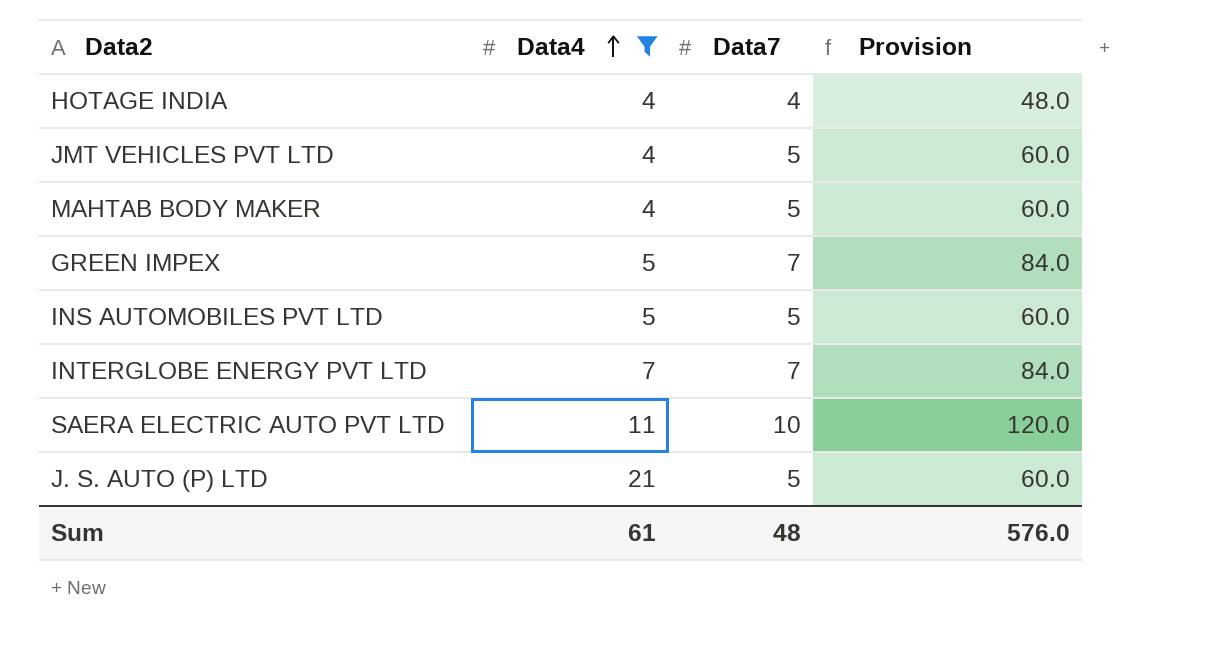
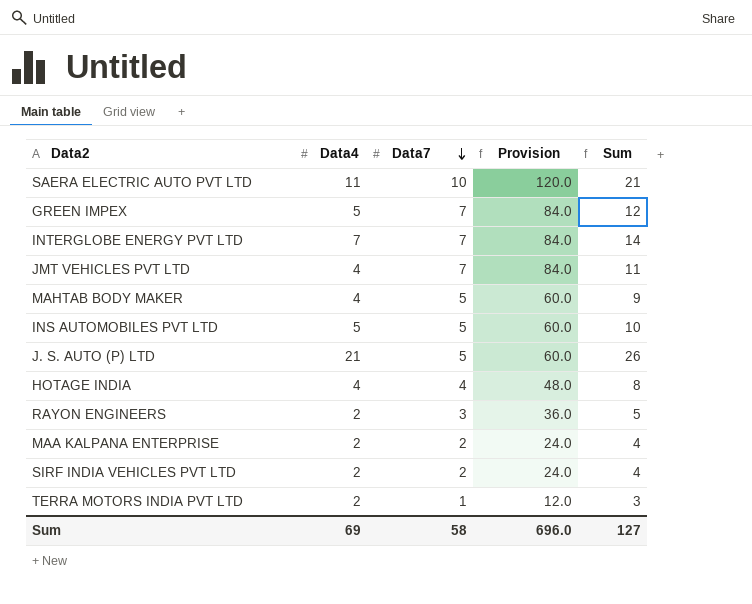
filter: Data4 != 2 -> none
row order: Data4 ascending -> Data7 descending
column Sum | formula: none -> [Data4] + [Data7]
JMT VEHICLES PVT LTD | Data7: 5 -> 7
JMT VEHICLES PVT LTD | Provision: 60.0 -> 84.0
Sum | Data4: 61 -> 69
Sum | Data7: 48 -> 58
Sum | Provision: 576.0 -> 696.0

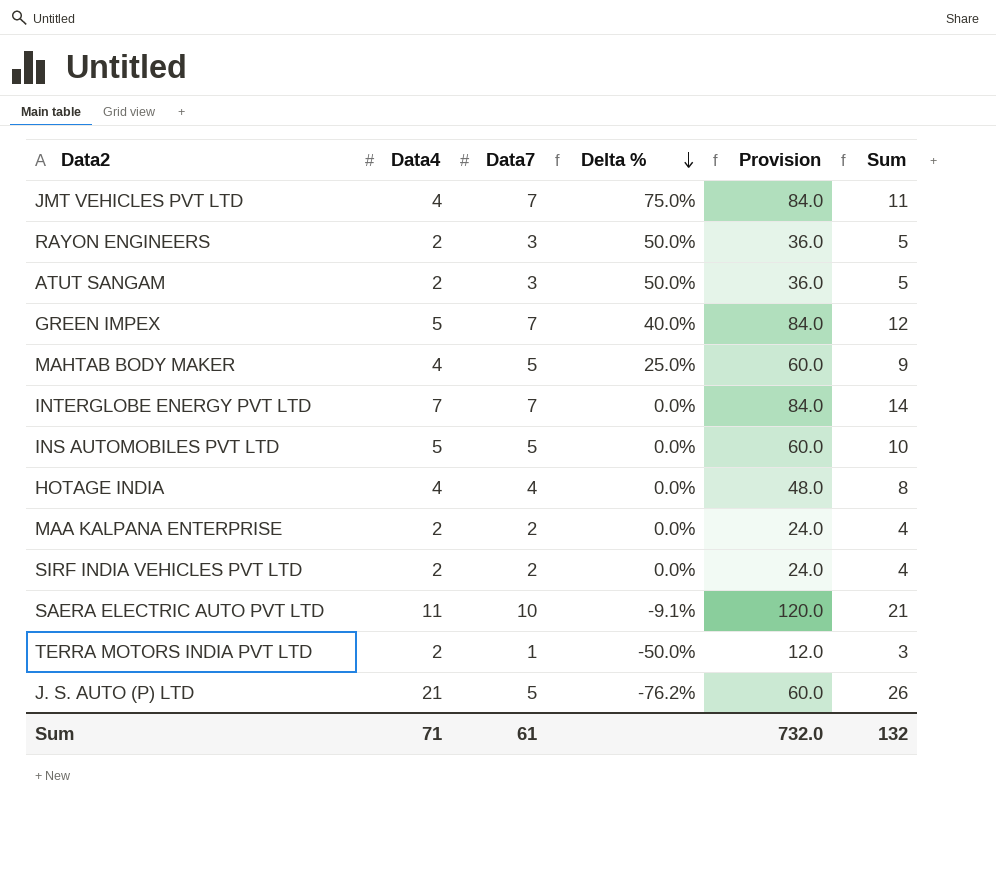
row order: Data7 descending -> Delta % descending
column Delta % | formula: none -> ([Data7] - [Data4]) / [Data4]
row ATUT SANGAM: none -> 2 | 3 | 50.0% | 36.0 | 5
Sum | Data4: 69 -> 71
Sum | Data7: 58 -> 61
Sum | Provision: 696.0 -> 732.0
Sum | Sum: 127 -> 132

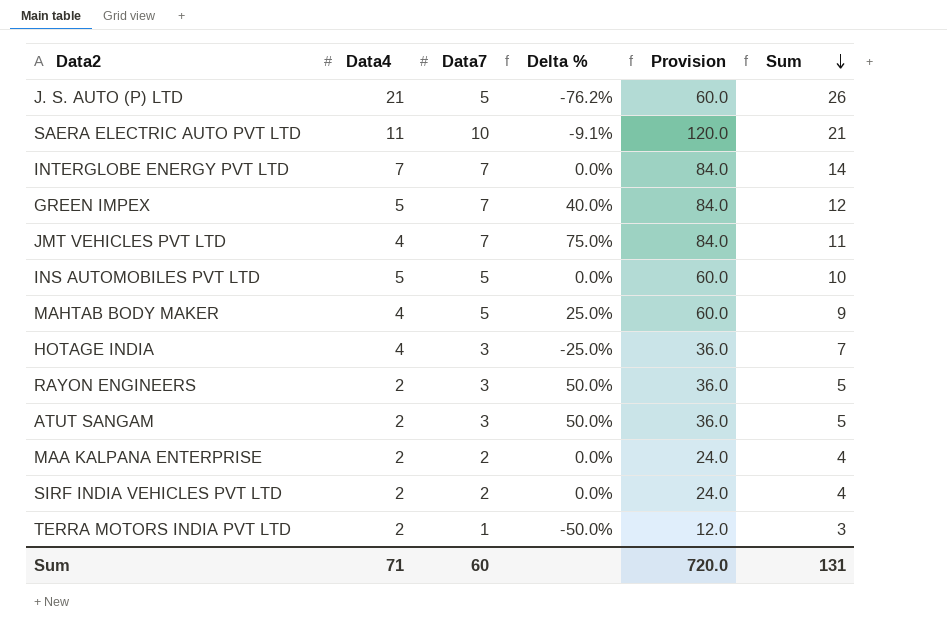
row order: Delta % descending -> Sum descending
HOTAGE INDIA | Data7: 4 -> 3
HOTAGE INDIA | Delta %: 0.0% -> -25.0%
HOTAGE INDIA | Provision: 48.0 -> 36.0
HOTAGE INDIA | Sum: 8 -> 7
Sum | Data7: 61 -> 60
Sum | Provision: 732.0 -> 720.0
Sum | Sum: 132 -> 131

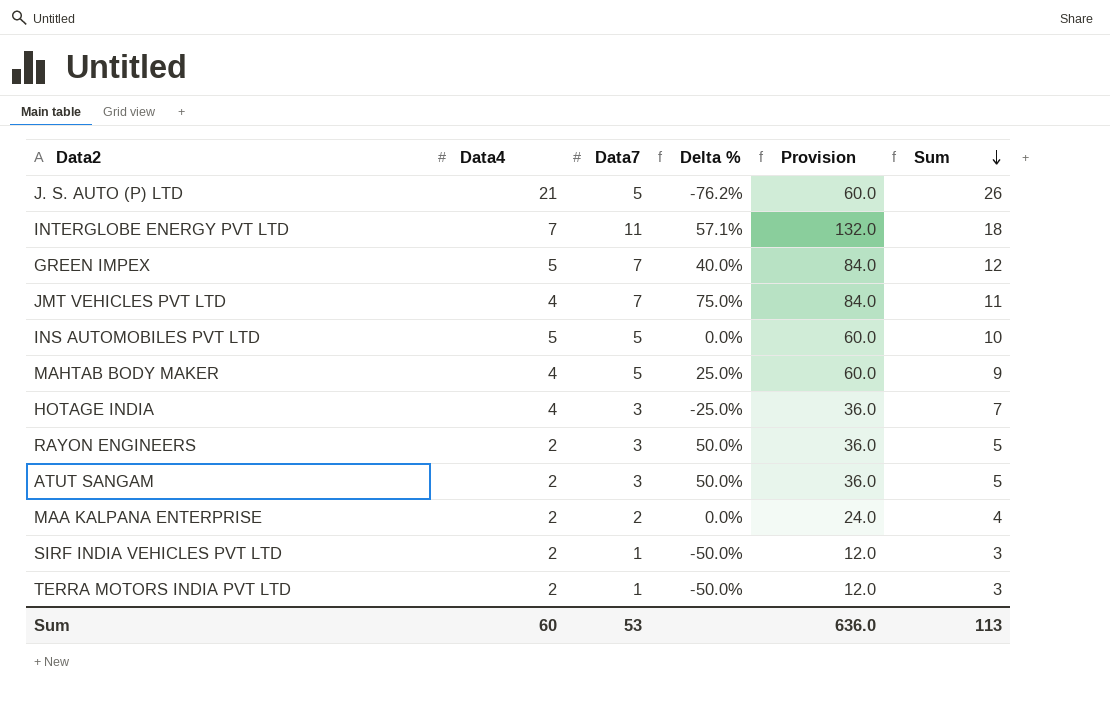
row SAERA ELECTRIC AUTO PVT LTD: 11 | 10 | -9.1% | 120.0 | 21 -> none
INTERGLOBE ENERGY PVT LTD | Data7: 7 -> 11
INTERGLOBE ENERGY PVT LTD | Delta %: 0.0% -> 57.1%
INTERGLOBE ENERGY PVT LTD | Provision: 84.0 -> 132.0
INTERGLOBE ENERGY PVT LTD | Sum: 14 -> 18
SIRF INDIA VEHICLES PVT LTD | Data7: 2 -> 1
SIRF INDIA VEHICLES PVT LTD | Delta %: 0.0% -> -50.0%
SIRF INDIA VEHICLES PVT LTD | Provision: 24.0 -> 12.0
SIRF INDIA VEHICLES PVT LTD | Sum: 4 -> 3
Sum | Data4: 71 -> 60
Sum | Data7: 60 -> 53
Sum | Provision: 720.0 -> 636.0
Sum | Sum: 131 -> 113

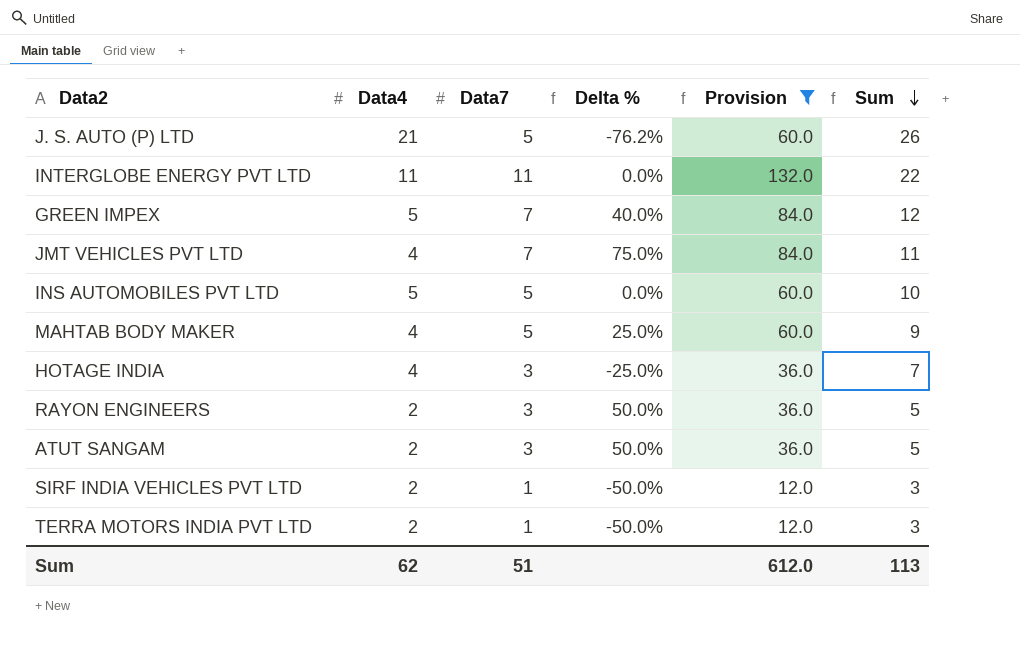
filter: none -> Provision != 24.0
INTERGLOBE ENERGY PVT LTD | Data4: 7 -> 11
INTERGLOBE ENERGY PVT LTD | Delta %: 57.1% -> 0.0%
INTERGLOBE ENERGY PVT LTD | Sum: 18 -> 22
Sum | Data4: 60 -> 62
Sum | Data7: 53 -> 51
Sum | Provision: 636.0 -> 612.0

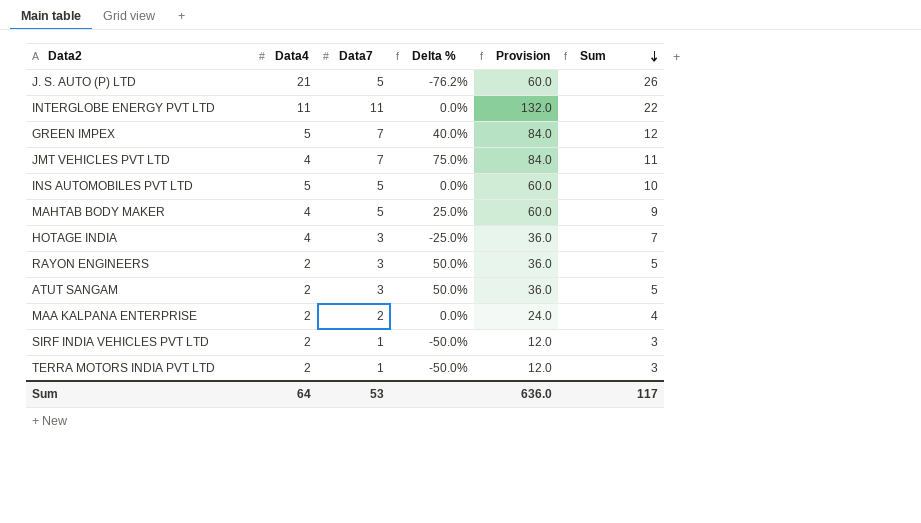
filter: Provision != 24.0 -> none
Sum | Data4: 62 -> 64
Sum | Data7: 51 -> 53
Sum | Provision: 612.0 -> 636.0
Sum | Sum: 113 -> 117

